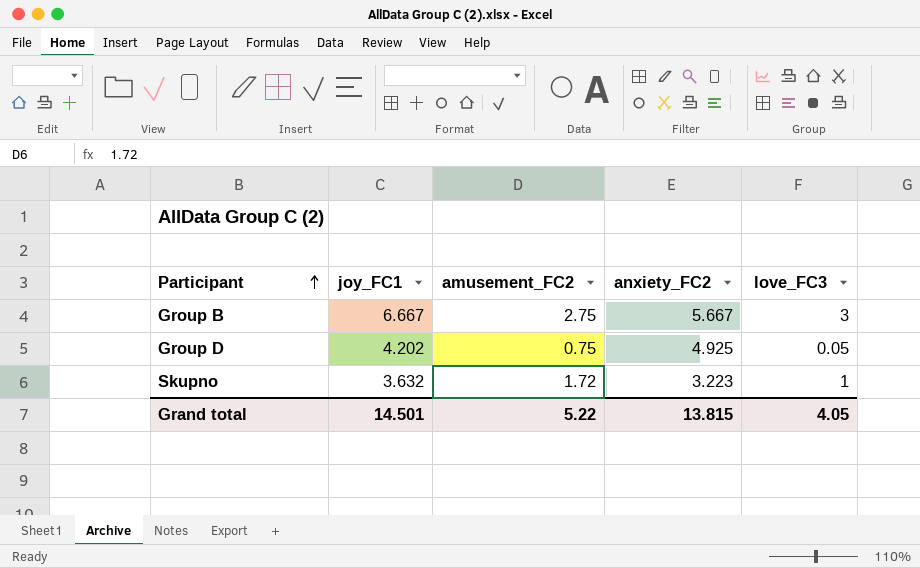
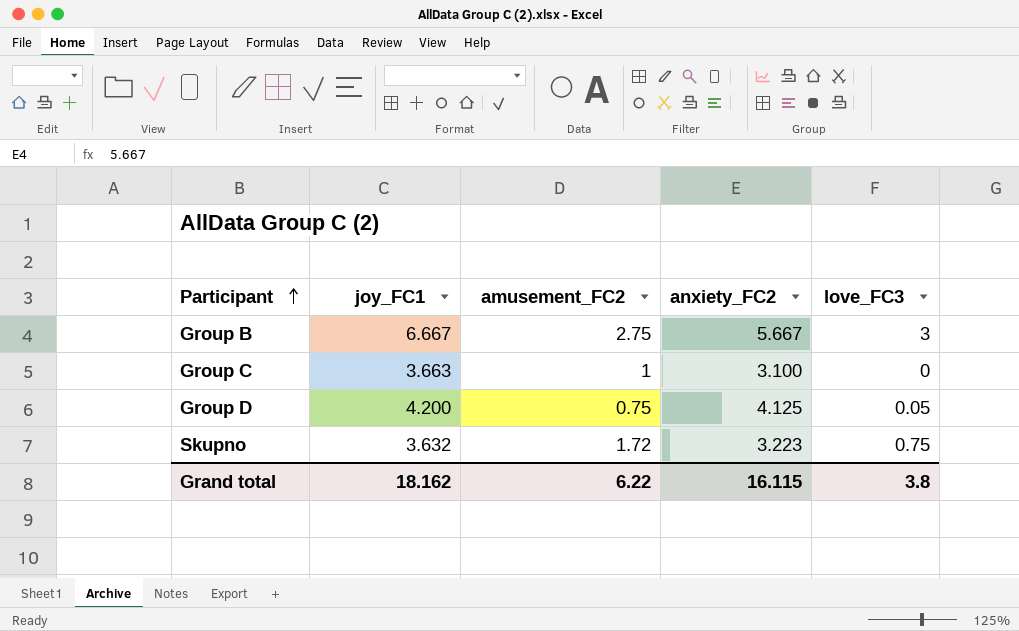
row Group C: none -> 3.663 | 1 | 3.100 | 0
Group D | joy_FC1: 4.202 -> 4.200
Group D | anxiety_FC2: 4.925 -> 4.125
Skupno | love_FC3: 1 -> 0.75
Grand total | joy_FC1: 14.501 -> 18.162
Grand total | amusement_FC2: 5.22 -> 6.22
Grand total | anxiety_FC2: 13.815 -> 16.115
Grand total | love_FC3: 4.05 -> 3.8

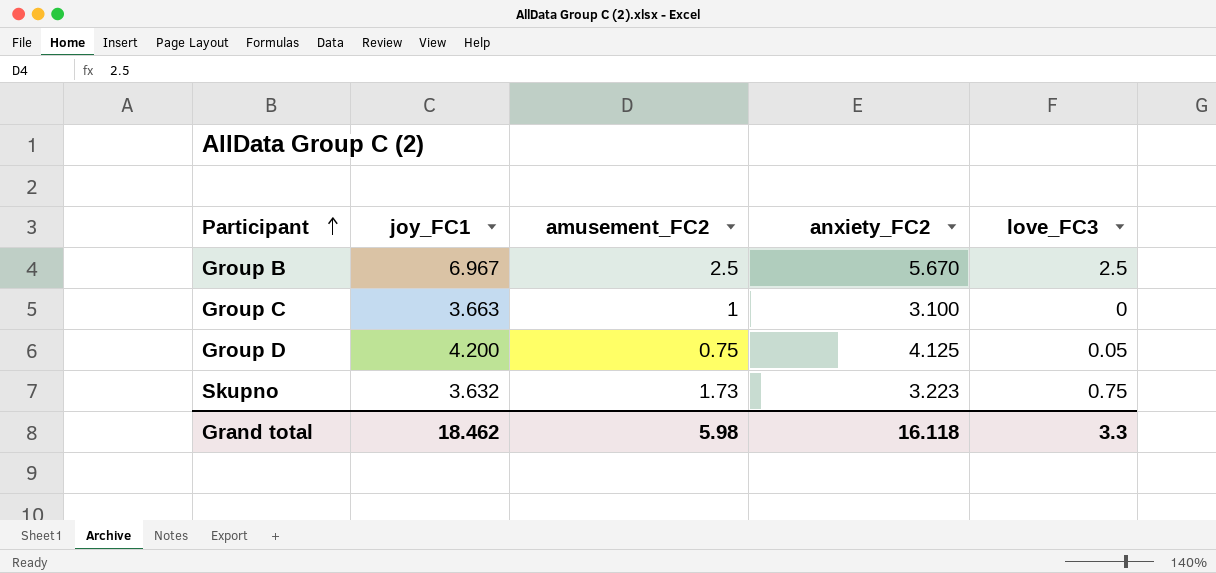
Group B | joy_FC1: 6.667 -> 6.967
Group B | amusement_FC2: 2.75 -> 2.5
Group B | anxiety_FC2: 5.667 -> 5.670
Group B | love_FC3: 3 -> 2.5
Skupno | amusement_FC2: 1.72 -> 1.73
Grand total | joy_FC1: 18.162 -> 18.462
Grand total | amusement_FC2: 6.22 -> 5.98
Grand total | anxiety_FC2: 16.115 -> 16.118
Grand total | love_FC3: 3.8 -> 3.3

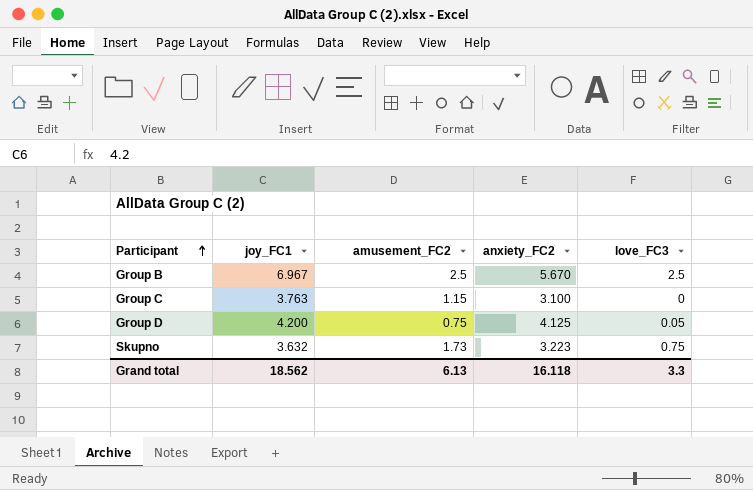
Group C | joy_FC1: 3.663 -> 3.763
Group C | amusement_FC2: 1 -> 1.15
Grand total | joy_FC1: 18.462 -> 18.562
Grand total | amusement_FC2: 5.98 -> 6.13

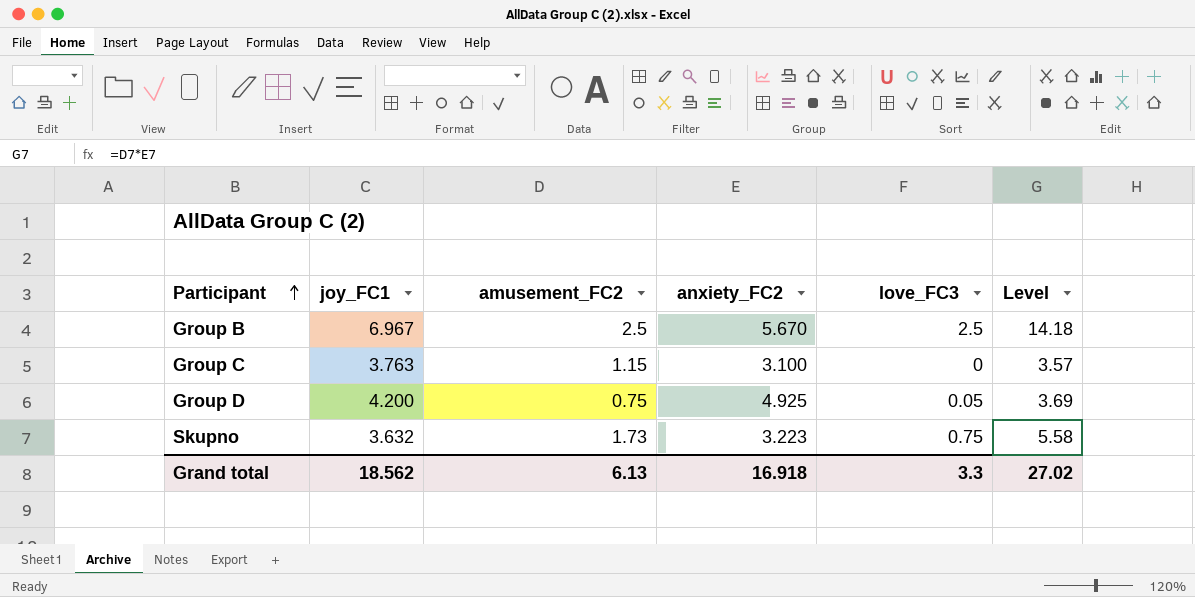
column Level | formula: none -> [amusement_FC2] * [anxiety_FC2]
Group D | anxiety_FC2: 4.125 -> 4.925
Grand total | anxiety_FC2: 16.118 -> 16.918

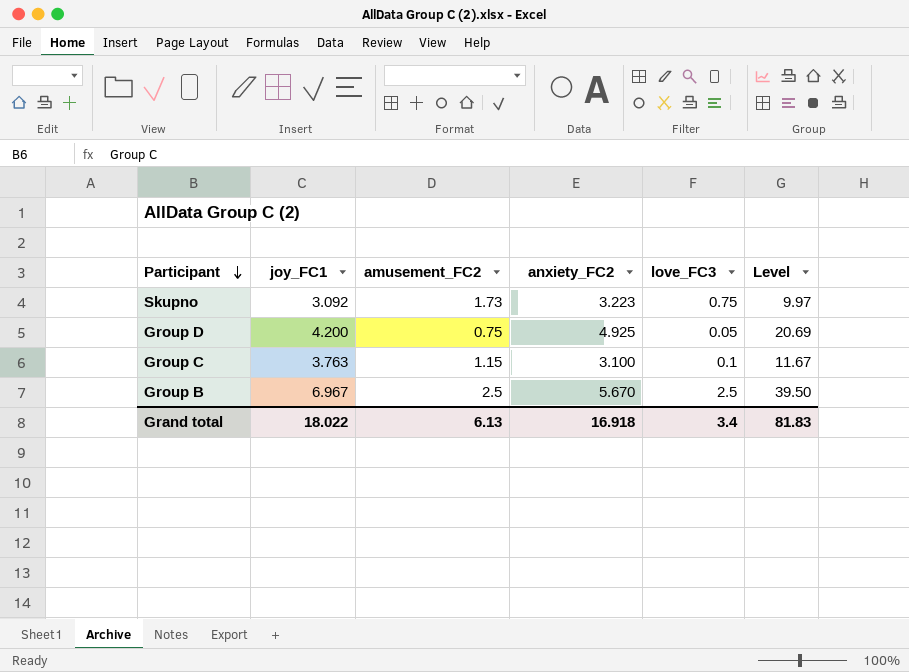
row order: Participant ascending -> Participant descending
column Level | formula: [amusement_FC2] * [anxiety_FC2] -> [joy_FC1] * [anxiety_FC2]
Skupno | joy_FC1: 3.632 -> 3.092
Group C | love_FC3: 0 -> 0.1
Grand total | joy_FC1: 18.562 -> 18.022
Grand total | love_FC3: 3.3 -> 3.4
Grand total | Level: 27.02 -> 81.83

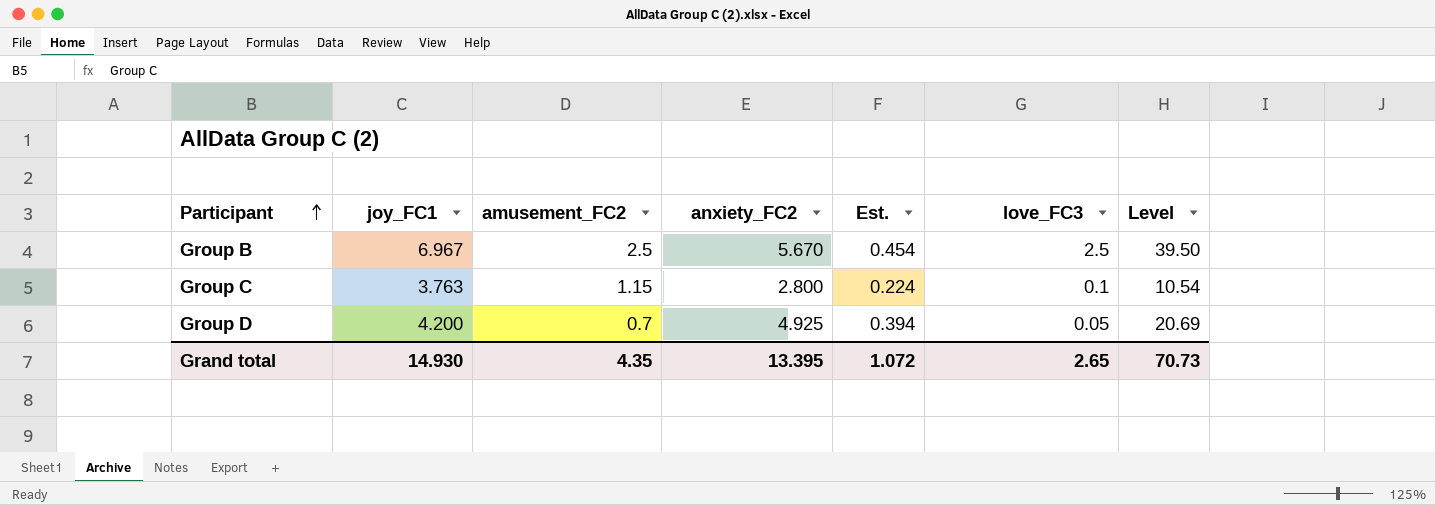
row order: Participant descending -> Participant ascending
column Est. | formula: none -> [anxiety_FC2] * 0.08
row Skupno: 3.092 | 1.73 | 3.223 | 0.75 | 9.97 -> none
Group C | anxiety_FC2: 3.100 -> 2.800
Group C | Level: 11.67 -> 10.54
Group D | amusement_FC2: 0.75 -> 0.7
Grand total | joy_FC1: 18.022 -> 14.930
Grand total | amusement_FC2: 6.13 -> 4.35
Grand total | anxiety_FC2: 16.918 -> 13.395
Grand total | love_FC3: 3.4 -> 2.65
Grand total | Level: 81.83 -> 70.73

